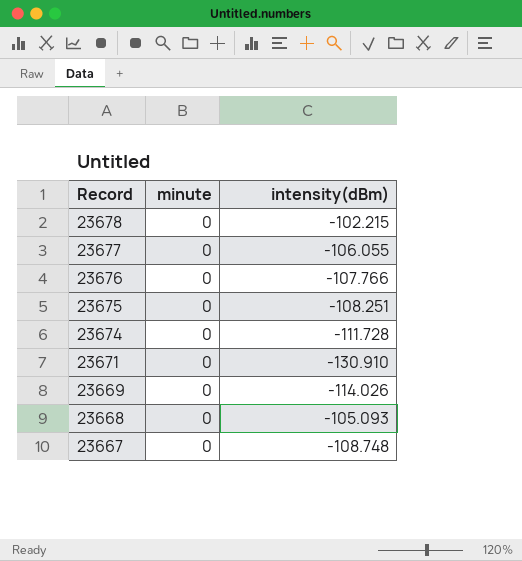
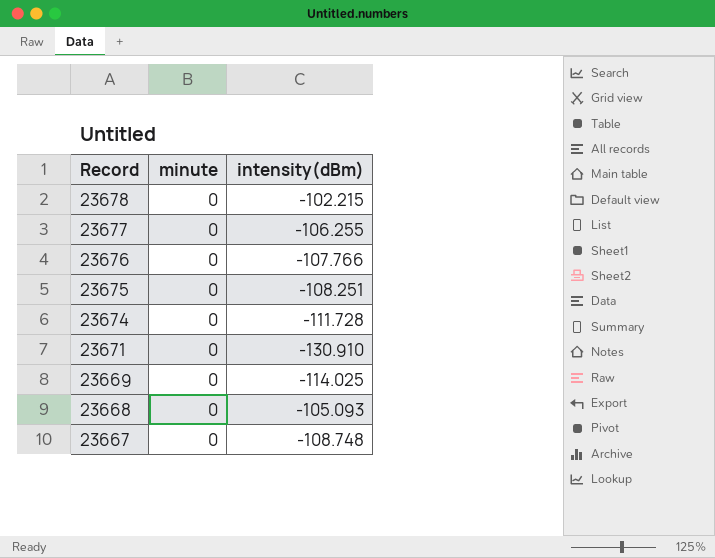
23677 | intensity(dBm): -106.055 -> -106.255
23669 | intensity(dBm): -114.026 -> -114.025

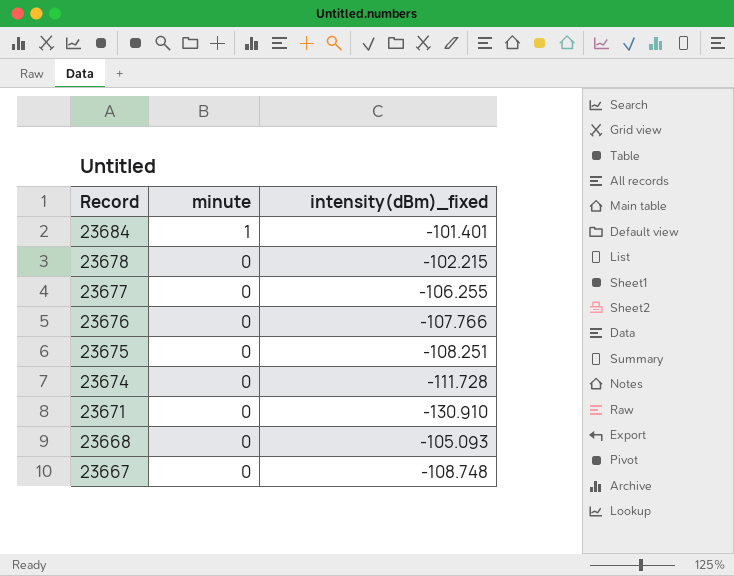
column name: intensity(dBm) -> intensity(dBm)_fixed
row 23669: 0 | -114.025 -> none
row 23684: none -> 1 | -101.401

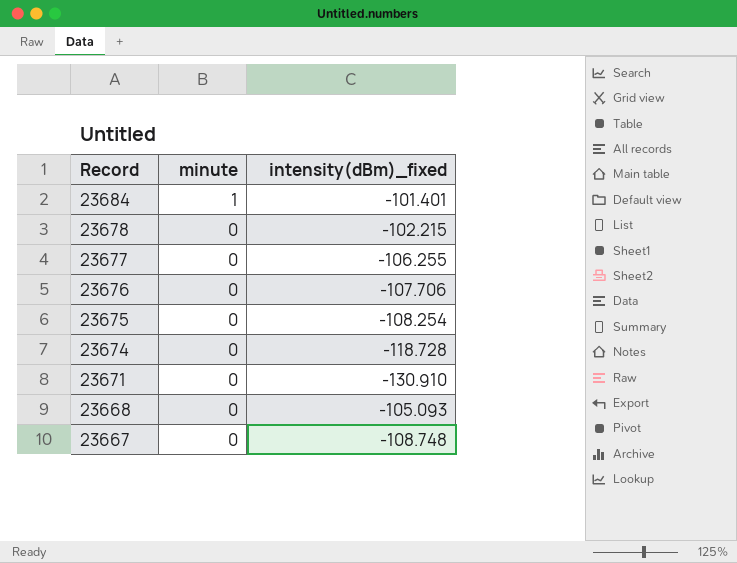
23676 | intensity(dBm)_fixed: -107.766 -> -107.706
23675 | intensity(dBm)_fixed: -108.251 -> -108.254
23674 | intensity(dBm)_fixed: -111.728 -> -118.728

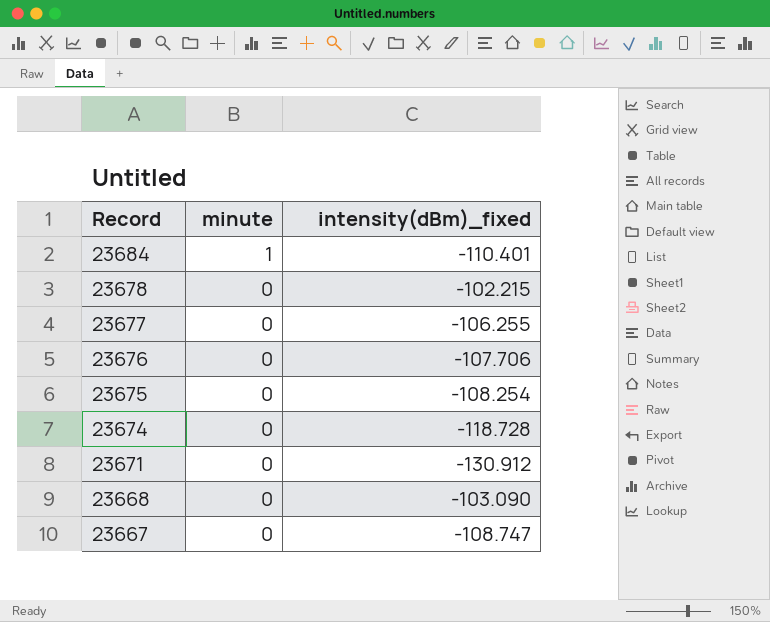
23684 | intensity(dBm)_fixed: -101.401 -> -110.401
23671 | intensity(dBm)_fixed: -130.910 -> -130.912
23668 | intensity(dBm)_fixed: -105.093 -> -103.090
23667 | intensity(dBm)_fixed: -108.748 -> -108.747

